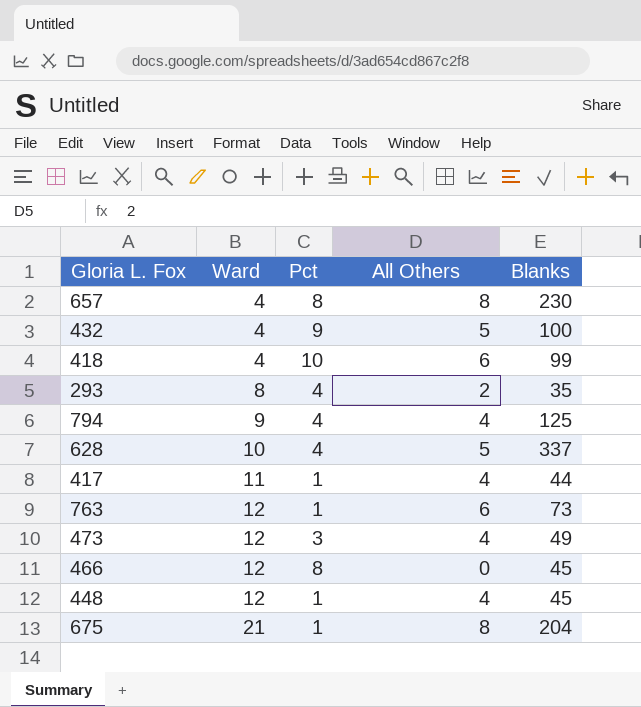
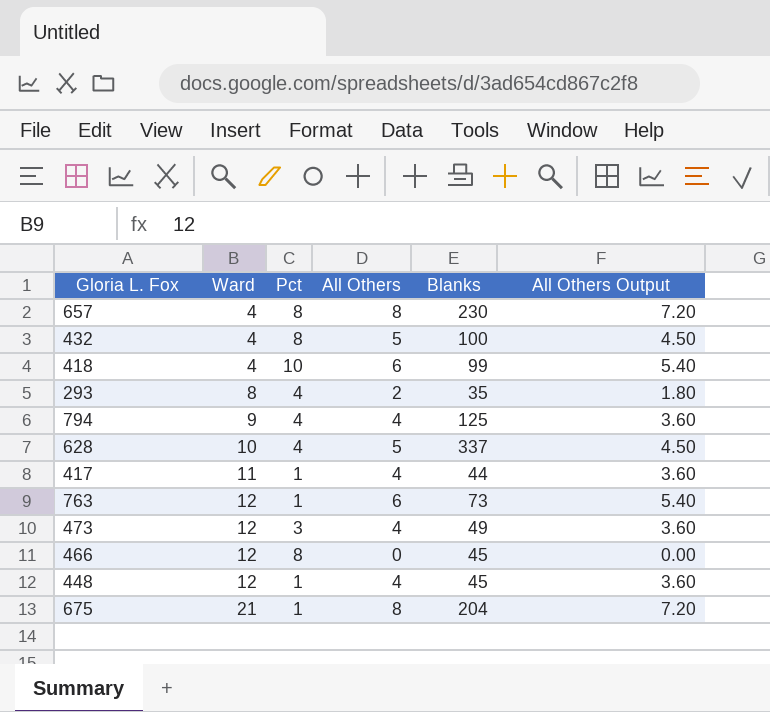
column All Others Output | formula: none -> [All Others] * 0.9
432 | Pct: 9 -> 8

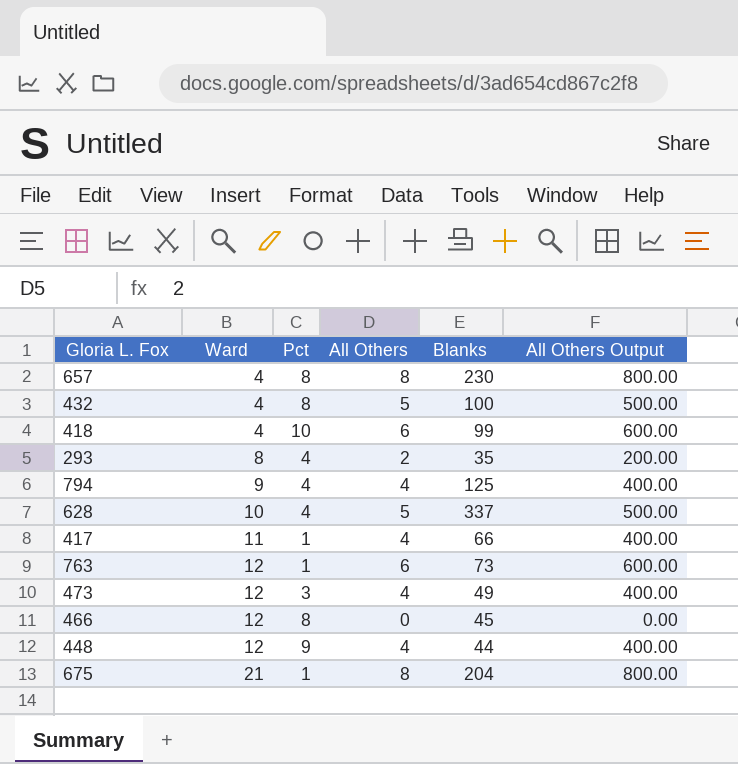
column All Others Output | formula: [All Others] * 0.9 -> [All Others] * 100
417 | Blanks: 44 -> 66
448 | Pct: 1 -> 9
448 | Blanks: 45 -> 44

